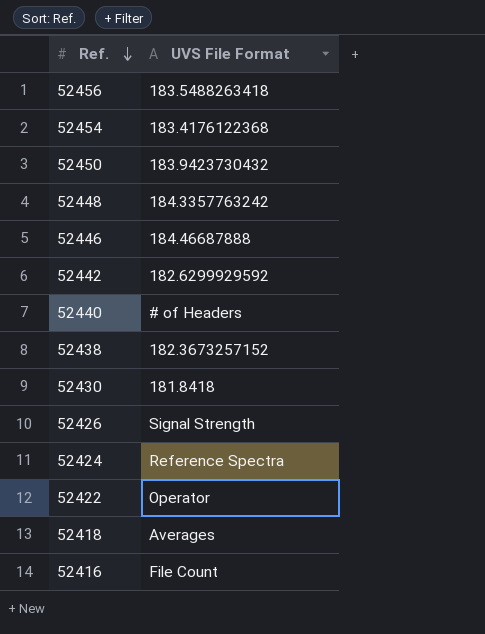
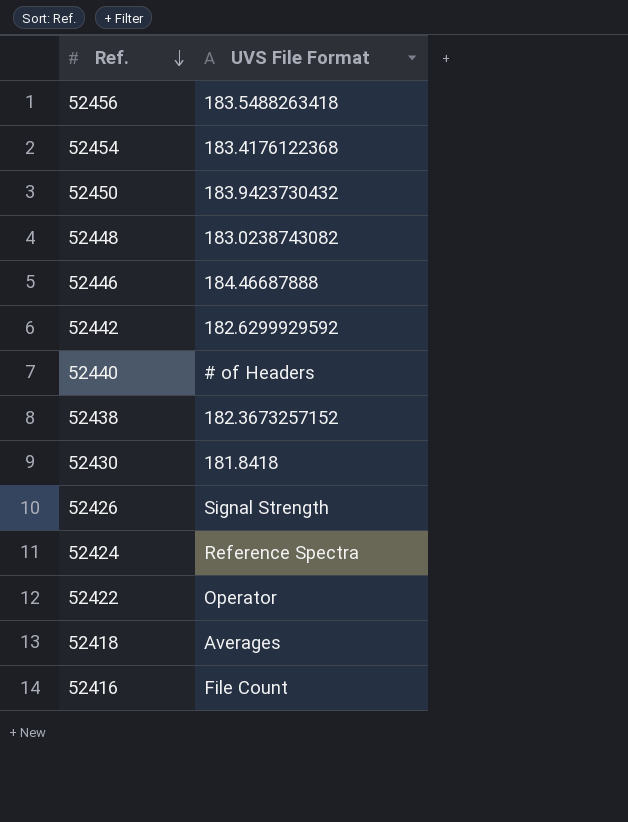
52448 | UVS File Format: 184.3357763242 -> 183.0238743082

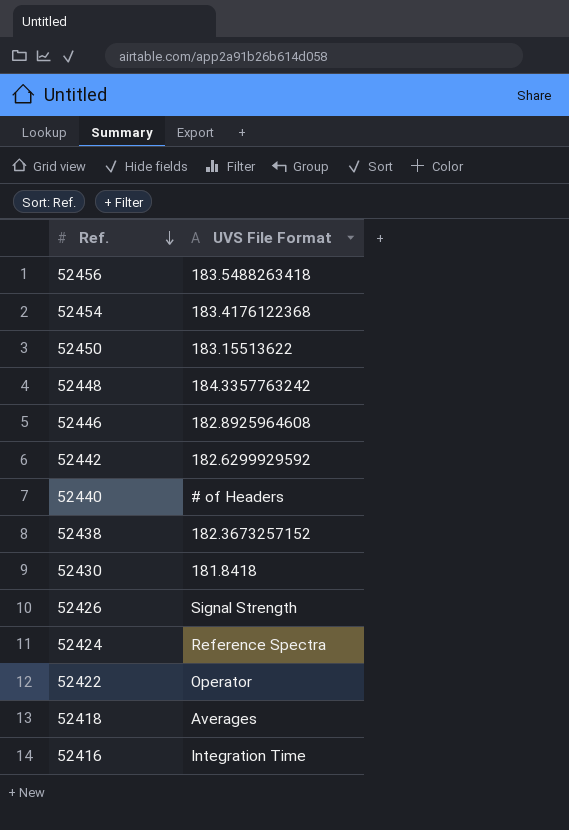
52450 | UVS File Format: 183.9423730432 -> 183.15513622
52448 | UVS File Format: 183.0238743082 -> 184.3357763242
52446 | UVS File Format: 184.46687888 -> 182.8925964608
52416 | UVS File Format: File Count -> Integration Time

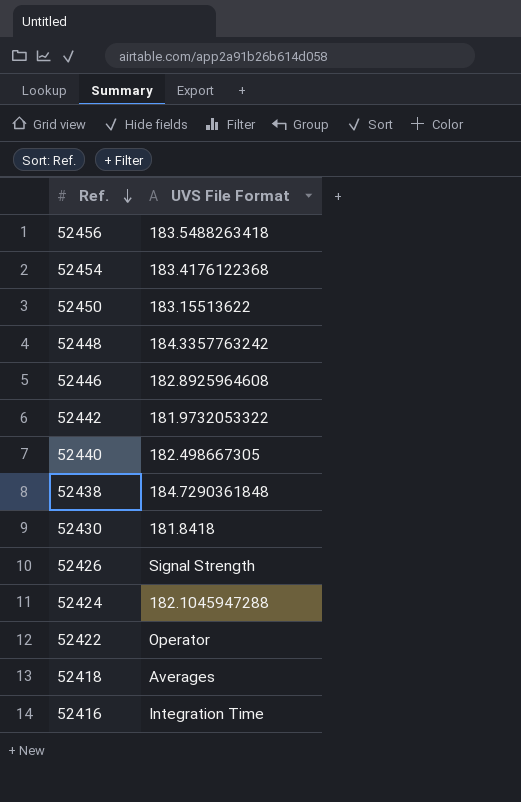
52442 | UVS File Format: 182.6299929592 -> 181.9732053322
52440 | UVS File Format: # of Headers -> 182.498667305
52438 | UVS File Format: 182.3673257152 -> 184.7290361848
52424 | UVS File Format: Reference Spectra -> 182.1045947288

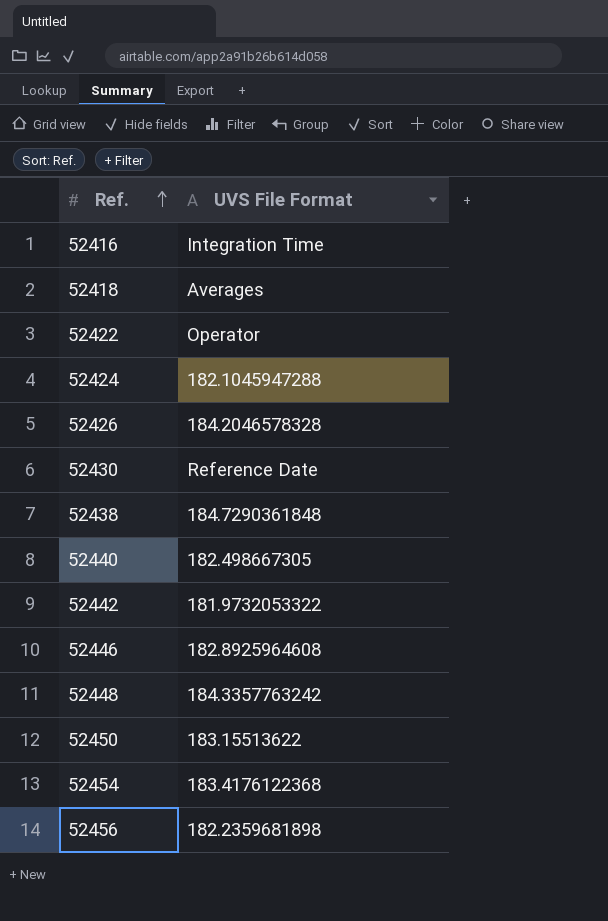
row order: Ref. descending -> Ref. ascending
52426 | UVS File Format: Signal Strength -> 184.2046578328
52430 | UVS File Format: 181.8418 -> Reference Date
52456 | UVS File Format: 183.5488263418 -> 182.2359681898

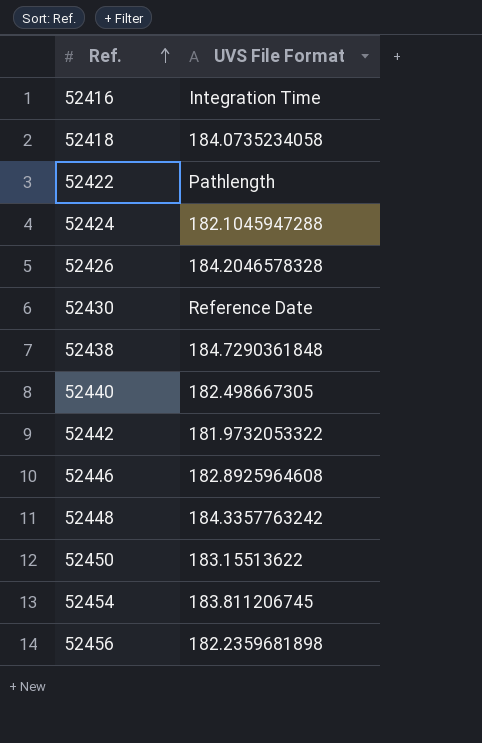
52418 | UVS File Format: Averages -> 184.0735234058
52422 | UVS File Format: Operator -> Pathlength
52454 | UVS File Format: 183.4176122368 -> 183.811206745

